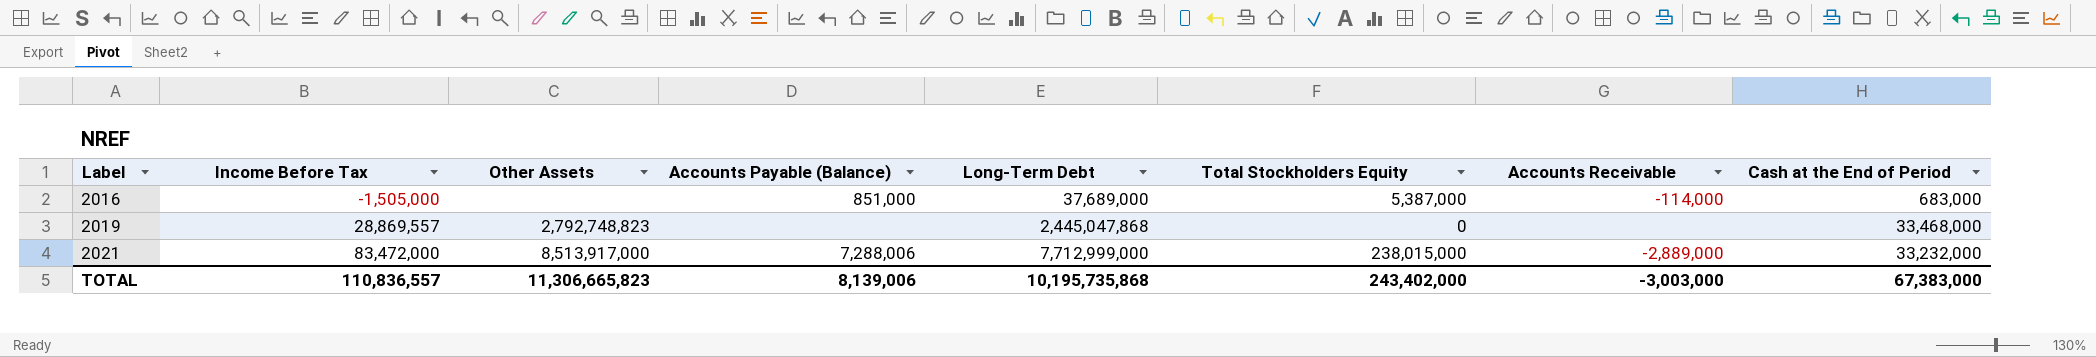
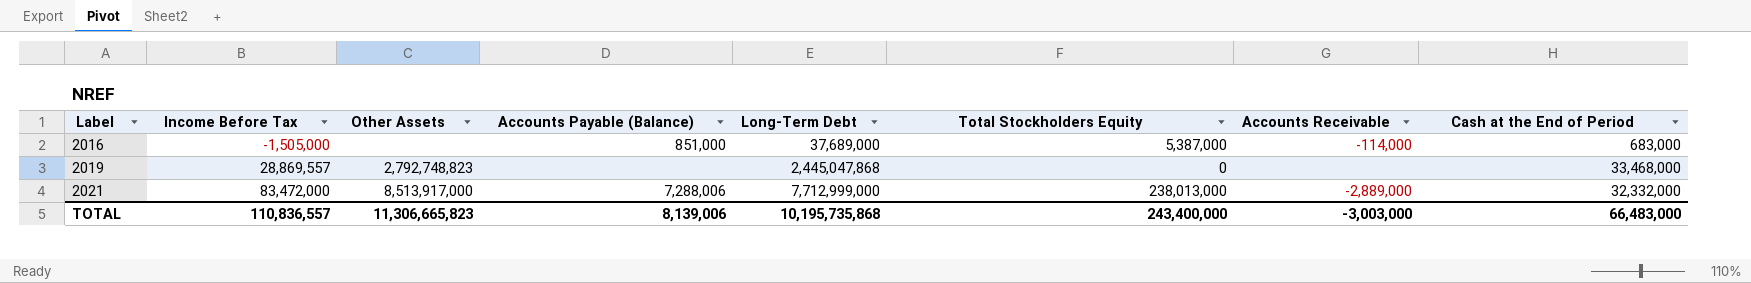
2021 | Total Stockholders Equity: 238,015,000 -> 238,013,000
2021 | Cash at the End of Period: 33,232,000 -> 32,332,000
TOTAL | Total Stockholders Equity: 243,402,000 -> 243,400,000
TOTAL | Cash at the End of Period: 67,383,000 -> 66,483,000

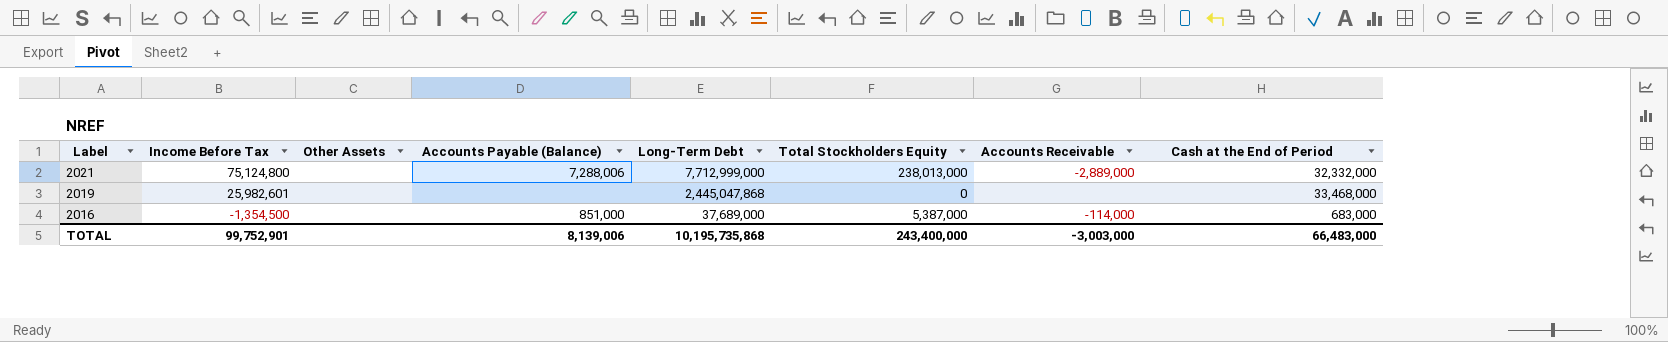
row order: Label ascending -> Label descending
2021 | Income Before Tax: 83,472,000 -> 75,124,800
2021 | Other Assets: 8,513,917,000 -> none
2019 | Income Before Tax: 28,869,557 -> 25,982,601
2019 | Other Assets: 2,792,748,823 -> none
2016 | Income Before Tax: -1,505,000 -> -1,354,500
TOTAL | Income Before Tax: 110,836,557 -> 99,752,901
TOTAL | Other Assets: 11,306,665,823 -> none

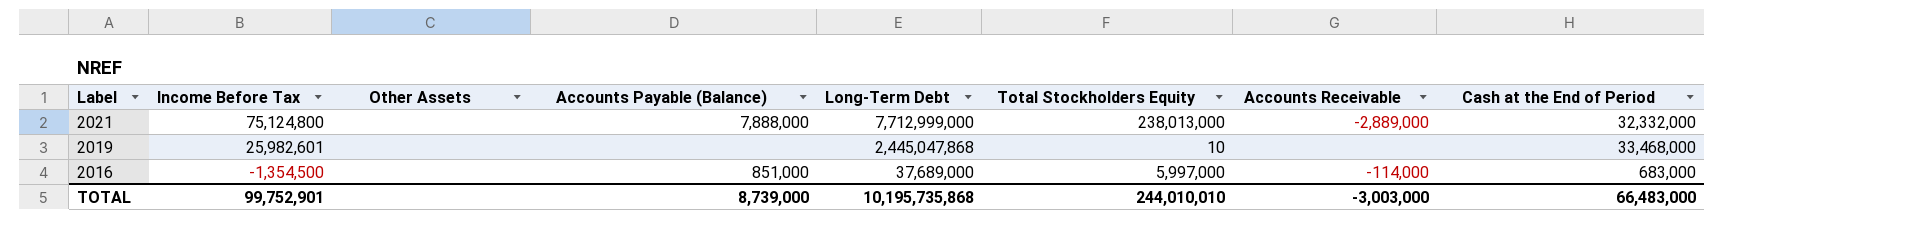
2021 | Accounts Payable (Balance): 7,288,006 -> 7,888,000
2019 | Total Stockholders Equity: 0 -> 10
2016 | Total Stockholders Equity: 5,387,000 -> 5,997,000
TOTAL | Accounts Payable (Balance): 8,139,006 -> 8,739,000
TOTAL | Total Stockholders Equity: 243,400,000 -> 244,010,010

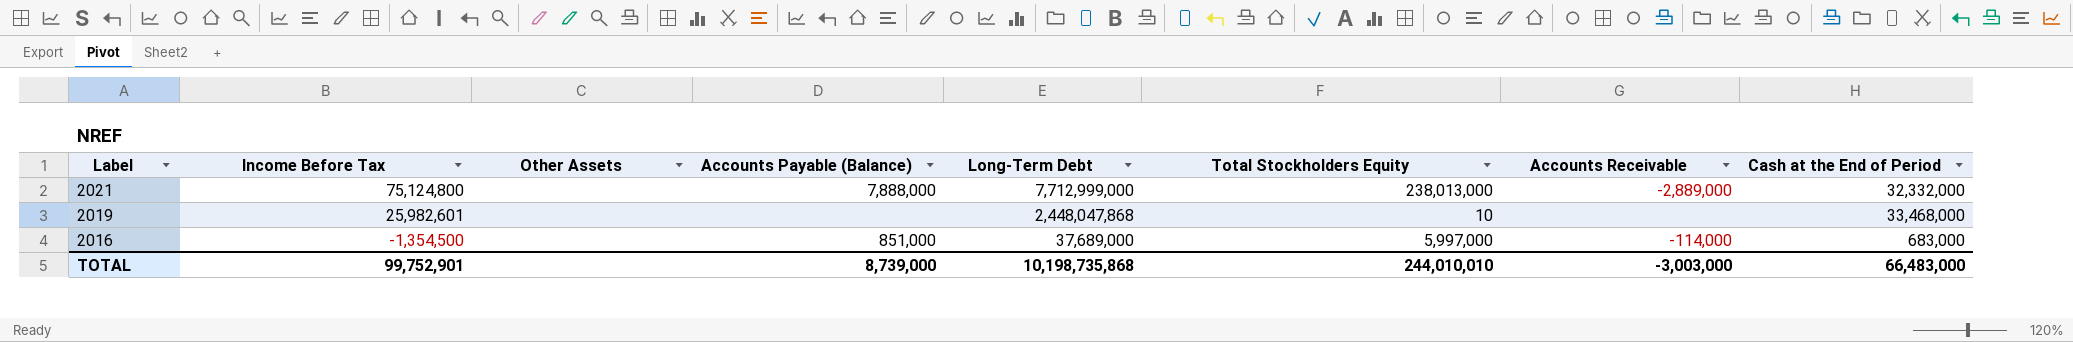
2019 | Long-Term Debt: 2,445,047,868 -> 2,448,047,868
TOTAL | Long-Term Debt: 10,195,735,868 -> 10,198,735,868

